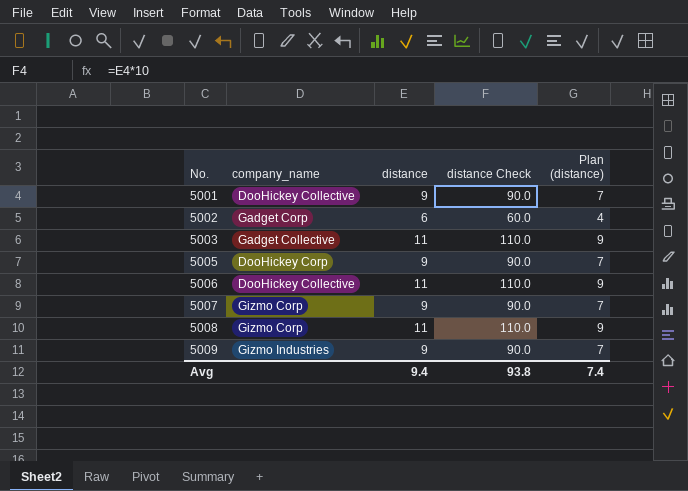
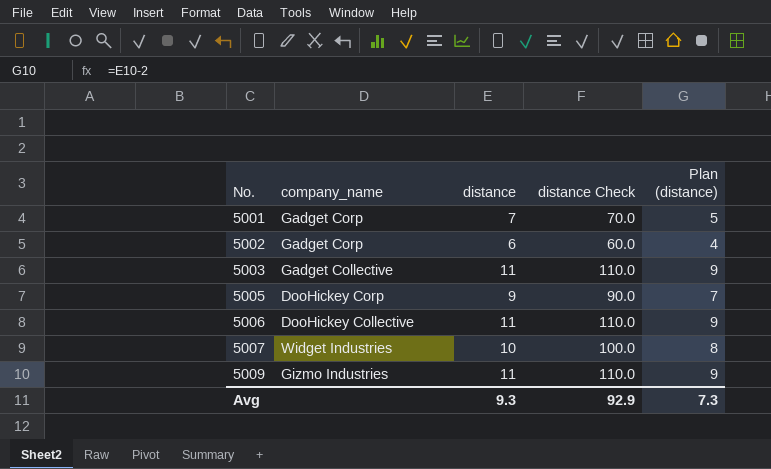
row 5008: Gizmo Corp | 11 | 110.0 | 9 -> none
5001 | company_name: DooHickey Collective -> Gadget Corp
5001 | distance: 9 -> 7
5001 | distance Check: 90.0 -> 70.0
5001 | Plan (distance): 7 -> 5
5007 | company_name: Gizmo Corp -> Widget Industries
5007 | distance: 9 -> 10
5007 | distance Check: 90.0 -> 100.0
5007 | Plan (distance): 7 -> 8
5009 | distance: 9 -> 11
5009 | distance Check: 90.0 -> 110.0
5009 | Plan (distance): 7 -> 9
Avg | distance: 9.4 -> 9.3
Avg | distance Check: 93.8 -> 92.9
Avg | Plan (distance): 7.4 -> 7.3

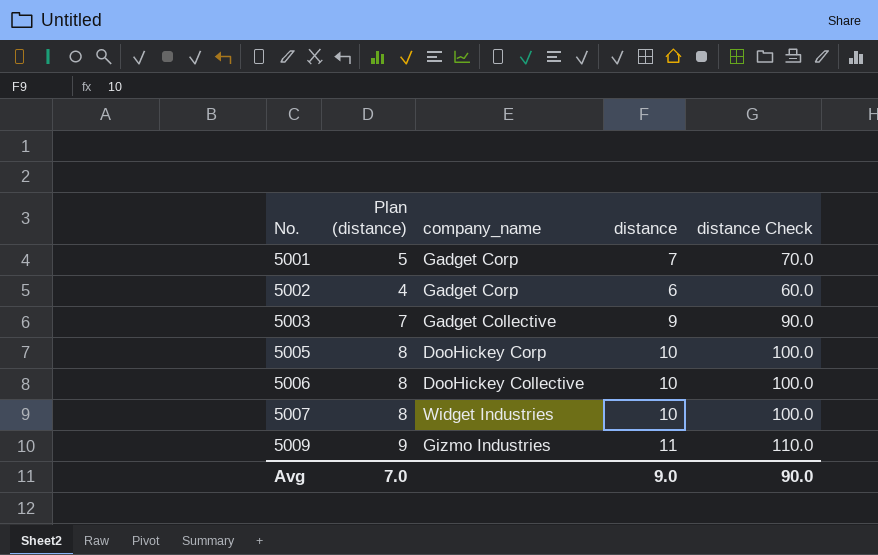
column Plan (distance) | position: 5 -> 2
5003 | Plan (distance): 9 -> 7
5003 | distance: 11 -> 9
5003 | distance Check: 110.0 -> 90.0
5005 | Plan (distance): 7 -> 8
5005 | distance: 9 -> 10
5005 | distance Check: 90.0 -> 100.0
5006 | Plan (distance): 9 -> 8
5006 | distance: 11 -> 10
5006 | distance Check: 110.0 -> 100.0
Avg | Plan (distance): 7.3 -> 7.0
Avg | distance: 9.3 -> 9.0
Avg | distance Check: 92.9 -> 90.0

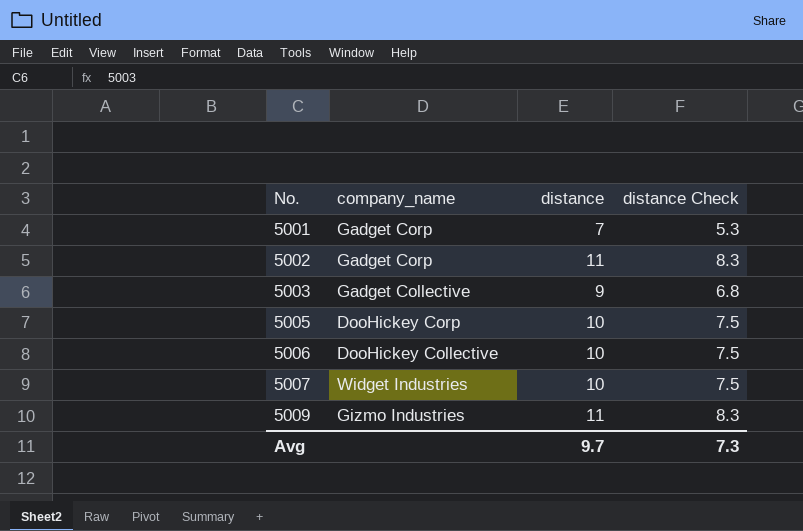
column Plan (distance) | formula: [distance] - 2 -> none
column distance Check | formula: [distance] * 10 -> [distance] * 0.75
5002 | distance: 6 -> 11
Avg | distance: 9.0 -> 9.7
Avg | distance Check: 90.0 -> 7.3

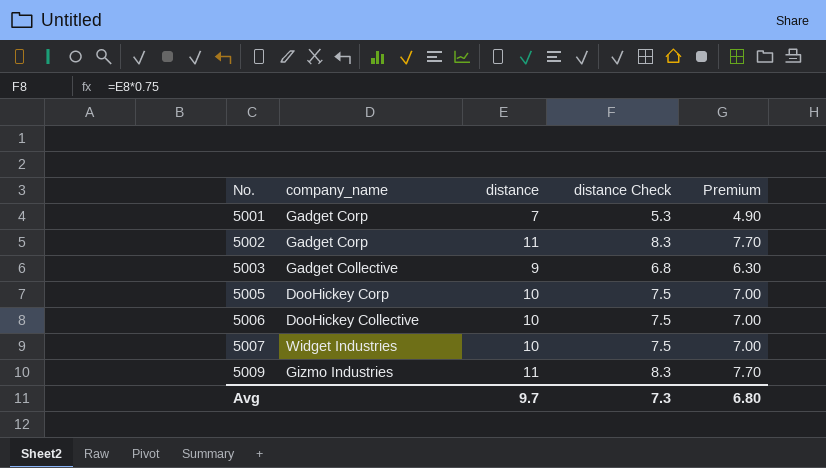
column Premium | formula: none -> [distance] * 0.7

